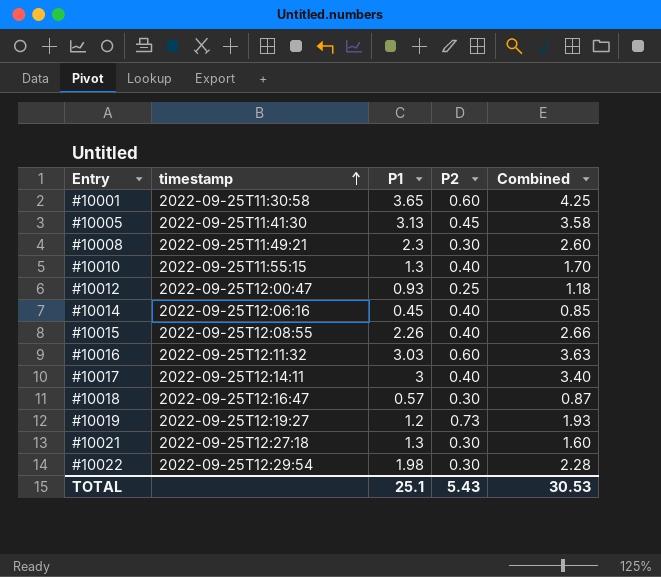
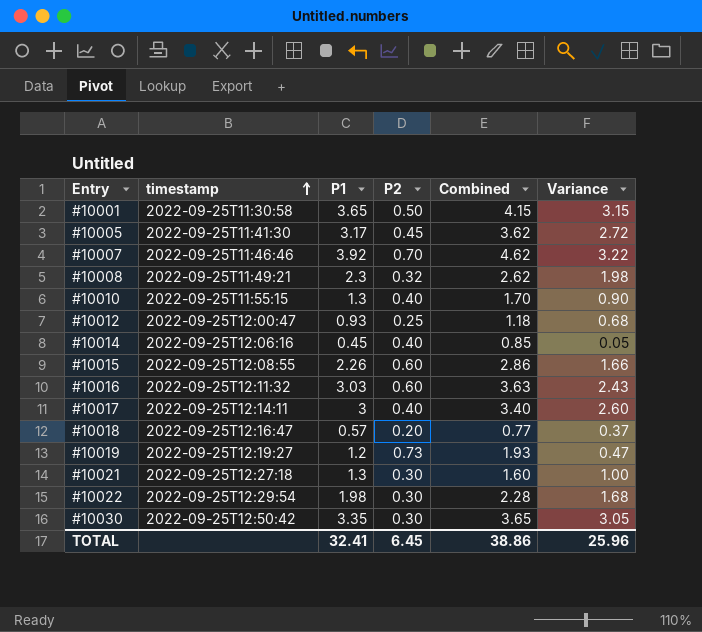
column Variance | formula: none -> [P1] - [P2]
#10001 | P2: 0.60 -> 0.50
#10001 | Combined: 4.25 -> 4.15
#10005 | P1: 3.13 -> 3.17
#10005 | Combined: 3.58 -> 3.62
row #10007: none -> 2022-09-25T11:46:46 | 3.92 | 0.70 | 4.62 | 3.22
#10008 | P2: 0.30 -> 0.32
#10008 | Combined: 2.60 -> 2.62
#10015 | P2: 0.40 -> 0.60
#10015 | Combined: 2.66 -> 2.86
#10018 | P2: 0.30 -> 0.20
#10018 | Combined: 0.87 -> 0.77
row #10030: none -> 2022-09-25T12:50:42 | 3.35 | 0.30 | 3.65 | 3.05
TOTAL | P1: 25.1 -> 32.41
TOTAL | P2: 5.43 -> 6.45
TOTAL | Combined: 30.53 -> 38.86

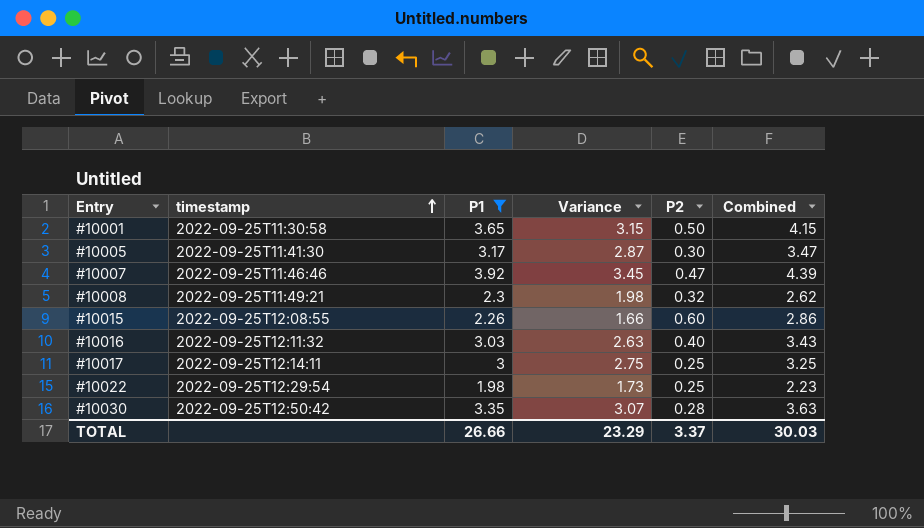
filter: none -> P1 >= 1.98
column Variance | position: 6 -> 4
#10005 | Variance: 2.72 -> 2.87
#10005 | P2: 0.45 -> 0.30
#10005 | Combined: 3.62 -> 3.47
#10007 | Variance: 3.22 -> 3.45
#10007 | P2: 0.70 -> 0.47
#10007 | Combined: 4.62 -> 4.39
#10016 | Variance: 2.43 -> 2.63
#10016 | P2: 0.60 -> 0.40
#10016 | Combined: 3.63 -> 3.43
#10017 | Variance: 2.60 -> 2.75
#10017 | P2: 0.40 -> 0.25
#10017 | Combined: 3.40 -> 3.25
#10022 | Variance: 1.68 -> 1.73
#10022 | P2: 0.30 -> 0.25
#10022 | Combined: 2.28 -> 2.23
#10030 | Variance: 3.05 -> 3.07
#10030 | P2: 0.30 -> 0.28
#10030 | Combined: 3.65 -> 3.63
TOTAL | P1: 32.41 -> 26.66
TOTAL | Variance: 25.96 -> 23.29
TOTAL | P2: 6.45 -> 3.37
TOTAL | Combined: 38.86 -> 30.03

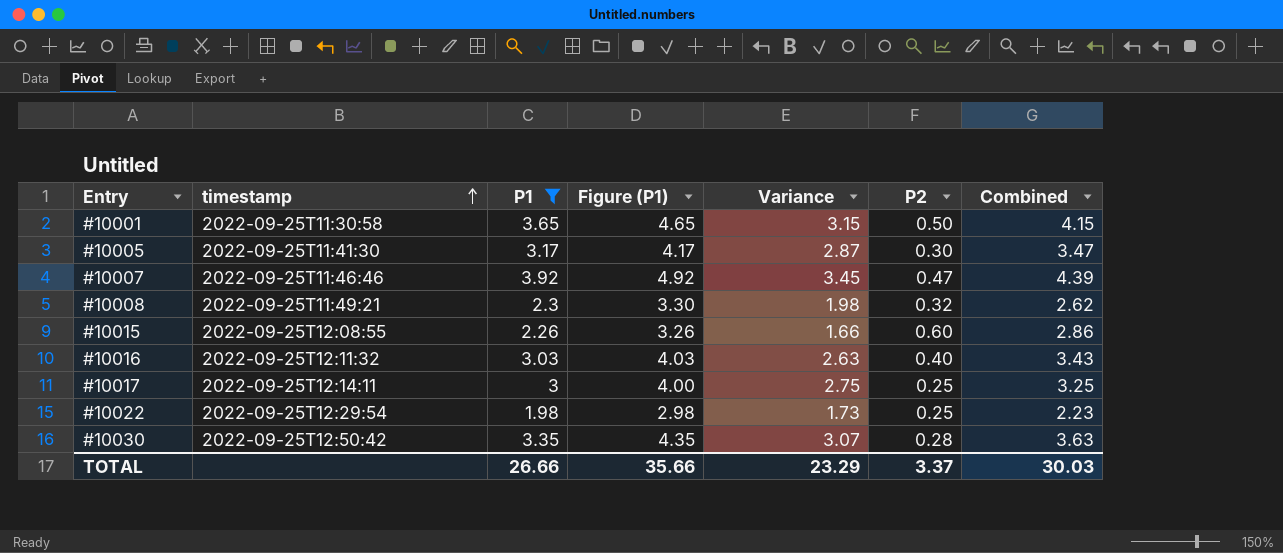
column Figure (P1) | formula: none -> [P1] + 1

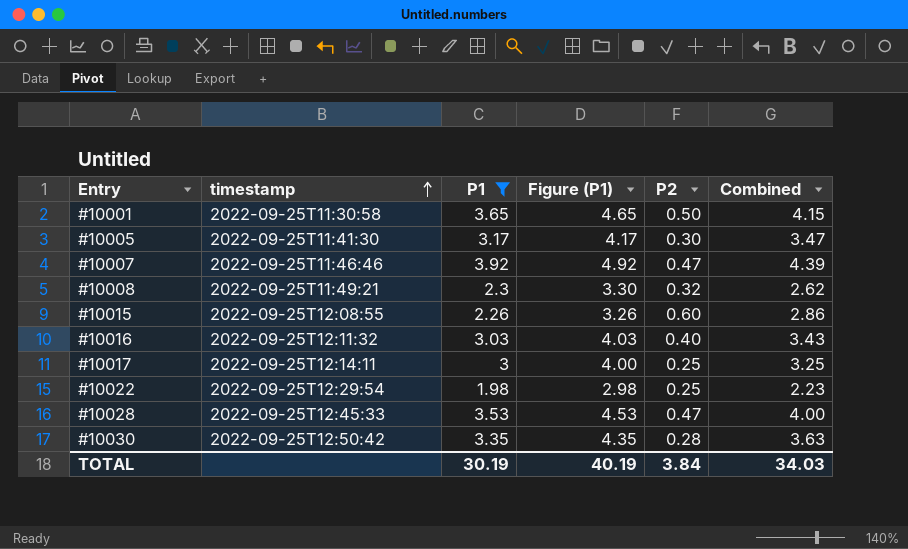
column Variance | formula: [P1] - [P2] -> none
row #10028: none -> 2022-09-25T12:45:33 | 3.53 | 4.53 | 0.47 | 4.00
TOTAL | P1: 26.66 -> 30.19
TOTAL | Figure (P1): 35.66 -> 40.19
TOTAL | P2: 3.37 -> 3.84
TOTAL | Combined: 30.03 -> 34.03

